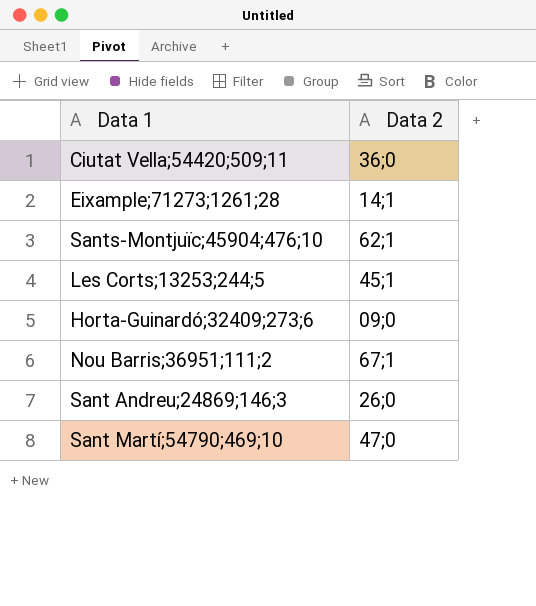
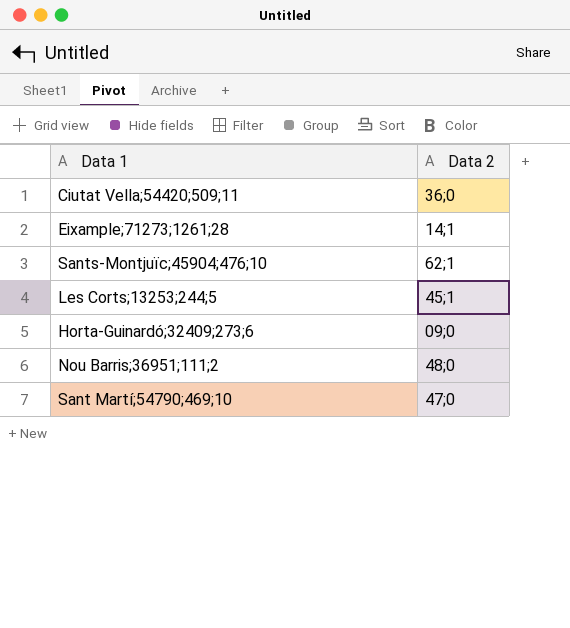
row Sant Andreu;24869;146;3: 26;0 -> none
Nou Barris;36951;111;2 | Data 2: 67;1 -> 48;0

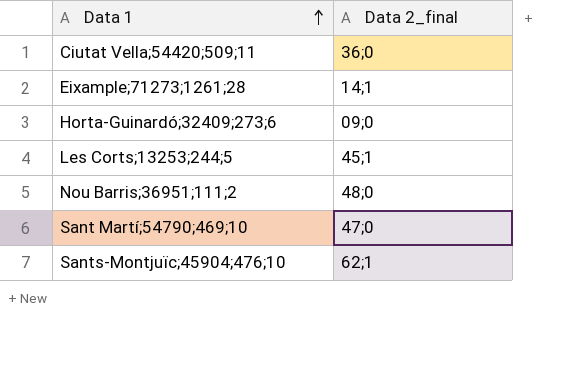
row order: none -> Data 1 ascending
column name: Data 2 -> Data 2_final

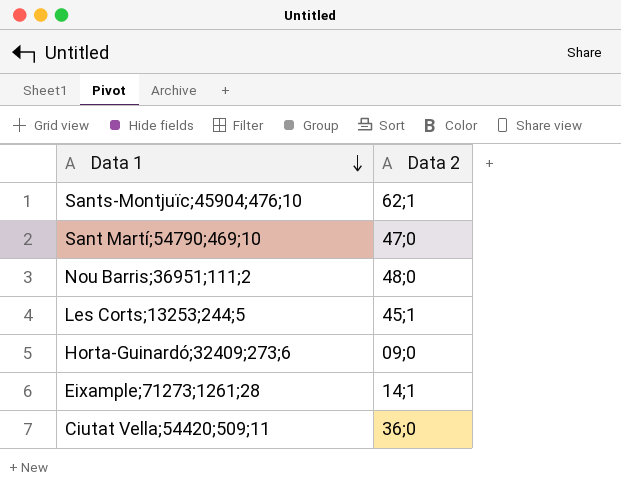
row order: Data 1 ascending -> Data 1 descending
column name: Data 2_final -> Data 2

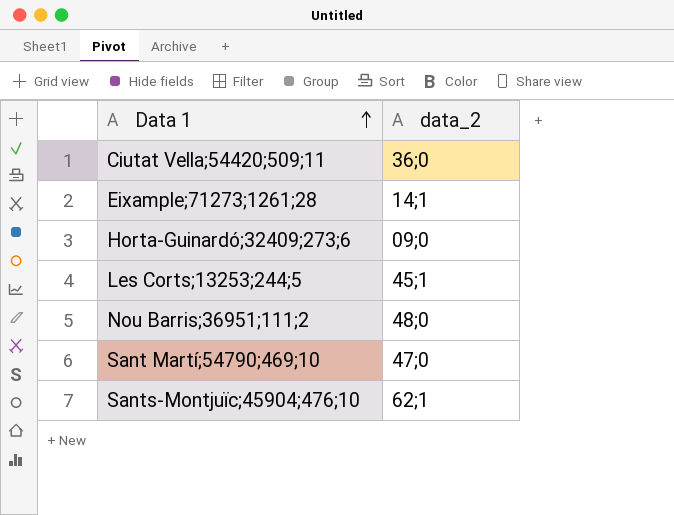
row order: Data 1 descending -> Data 1 ascending
column name: Data 2 -> data_2

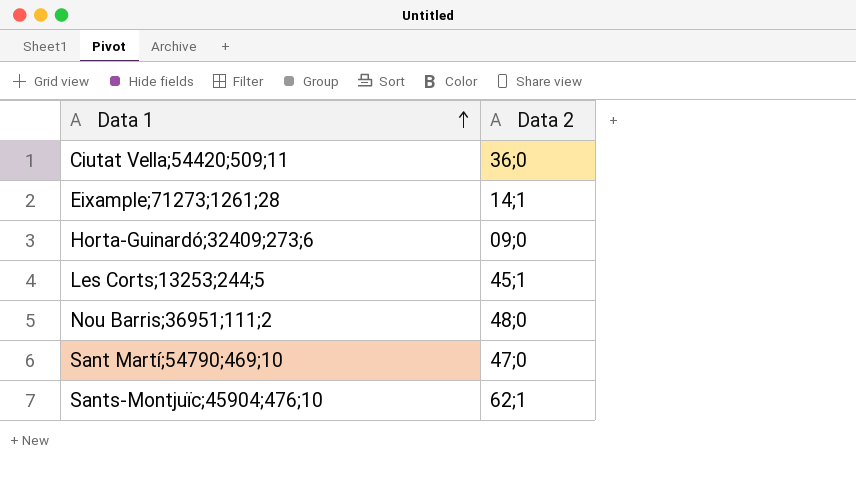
column name: data_2 -> Data 2

